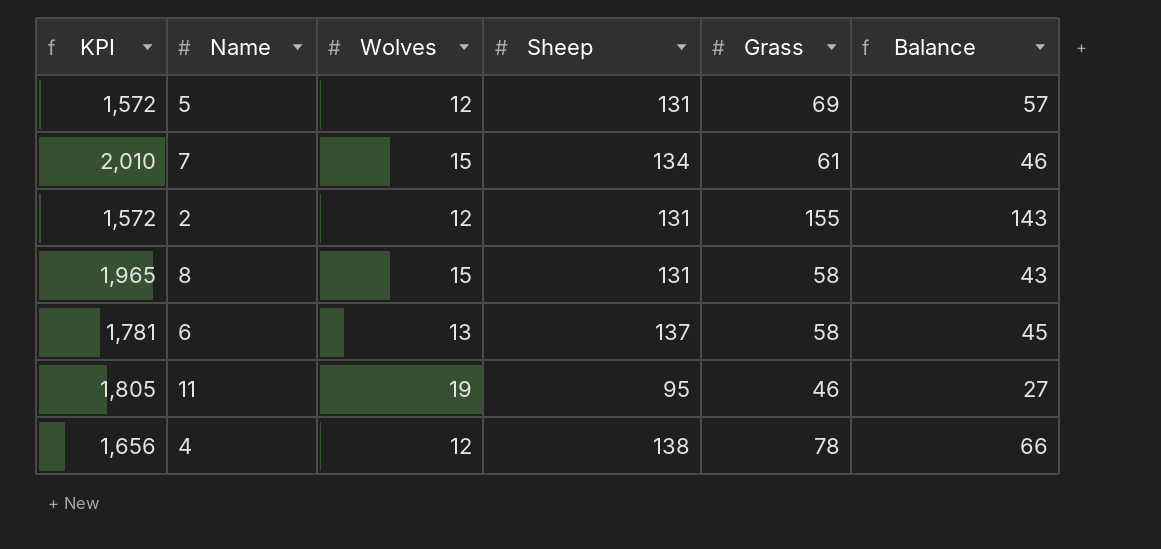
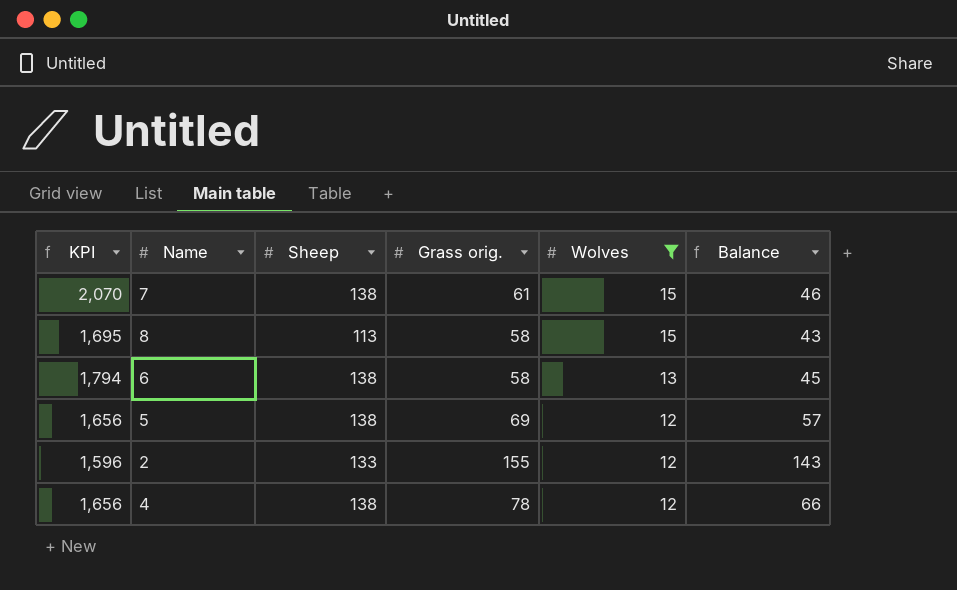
filter: none -> Wolves != 19
row order: none -> Wolves descending
column name: Grass -> Grass orig.
column Wolves | position: 3 -> 5
7 | KPI: 2,010 -> 2,070
7 | Sheep: 134 -> 138
8 | KPI: 1,965 -> 1,695
8 | Sheep: 131 -> 113
6 | KPI: 1,781 -> 1,794
6 | Sheep: 137 -> 138
5 | KPI: 1,572 -> 1,656
5 | Sheep: 131 -> 138
2 | KPI: 1,572 -> 1,596
2 | Sheep: 131 -> 133

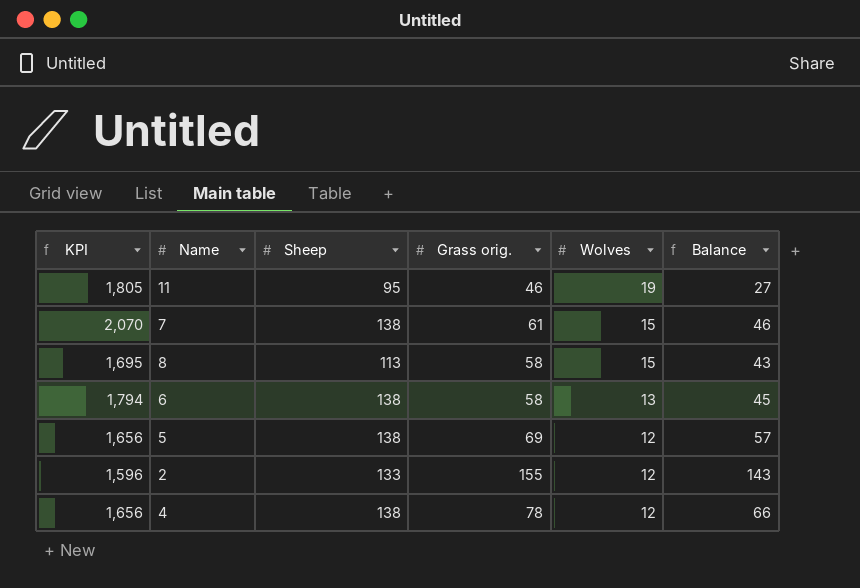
filter: Wolves != 19 -> none

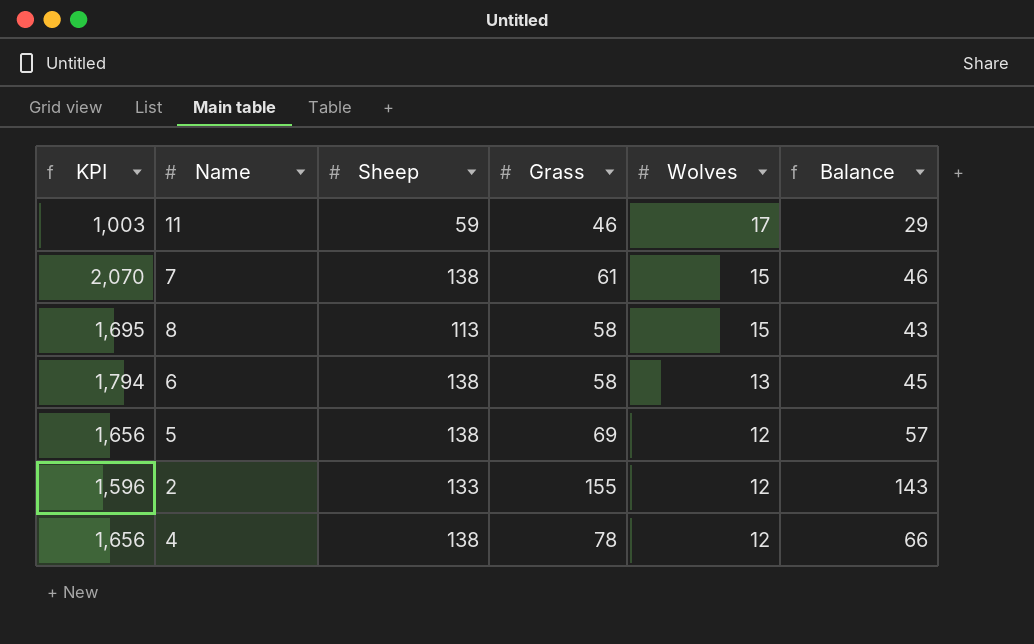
column name: Grass orig. -> Grass
11 | KPI: 1,805 -> 1,003
11 | Sheep: 95 -> 59
11 | Wolves: 19 -> 17
11 | Balance: 27 -> 29

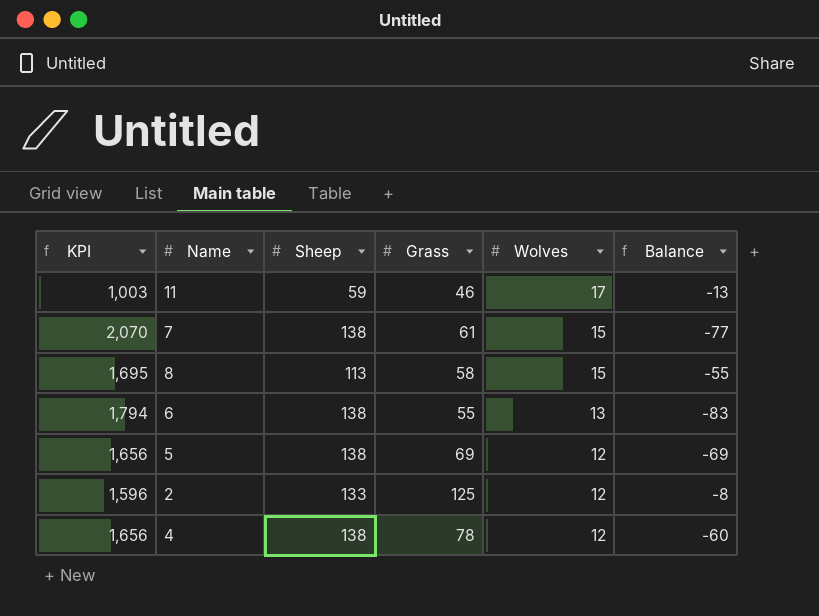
column Balance | formula: [Grass] - [Wolves] -> [Grass] - [Sheep]
6 | Grass: 58 -> 55
2 | Grass: 155 -> 125

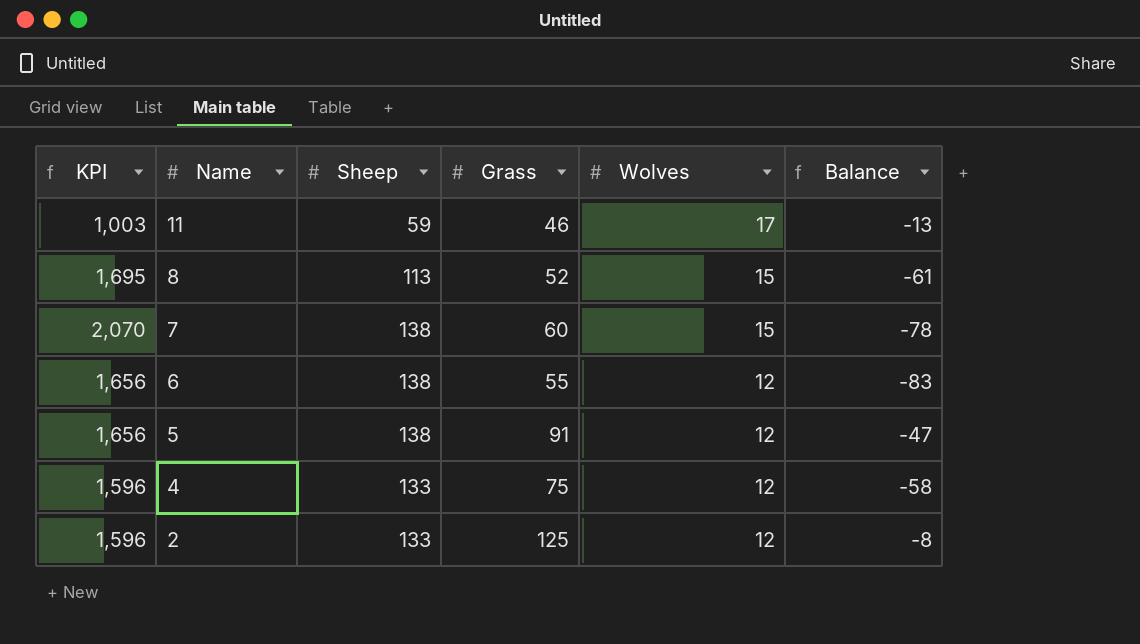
row order: Wolves descending -> Name descending
8 | Grass: 58 -> 52
8 | Balance: -55 -> -61
7 | Grass: 61 -> 60
7 | Balance: -77 -> -78
6 | KPI: 1,794 -> 1,656
6 | Wolves: 13 -> 12
5 | Grass: 69 -> 91
5 | Balance: -69 -> -47
4 | KPI: 1,656 -> 1,596
4 | Sheep: 138 -> 133
4 | Grass: 78 -> 75
4 | Balance: -60 -> -58

